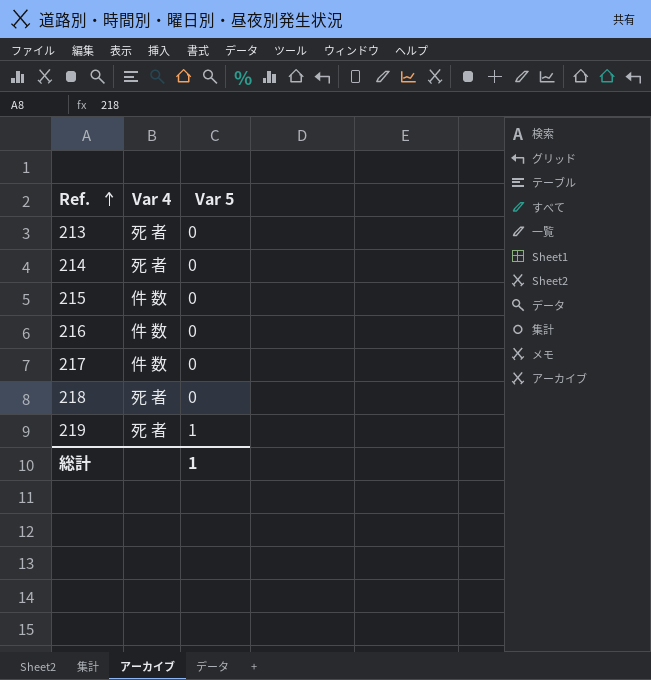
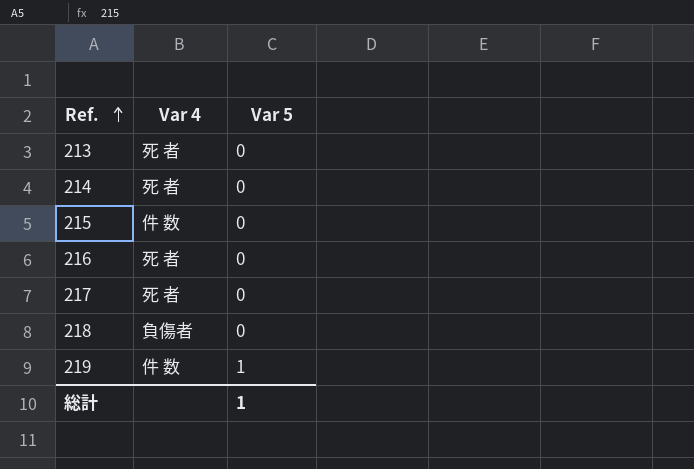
216 | Var 4: 件 数 -> 死 者
217 | Var 4: 件 数 -> 死 者
218 | Var 4: 死 者 -> 負傷者
219 | Var 4: 死 者 -> 件 数

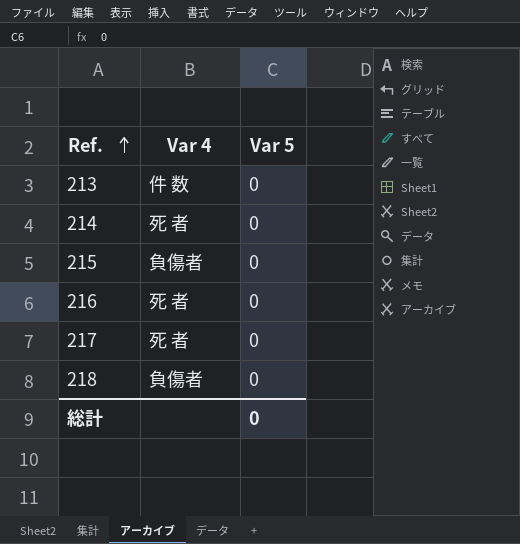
row 219: 件 数 | 1 -> none
213 | Var 4: 死 者 -> 件 数
215 | Var 4: 件 数 -> 負傷者
総計 | Var 5: 1 -> 0

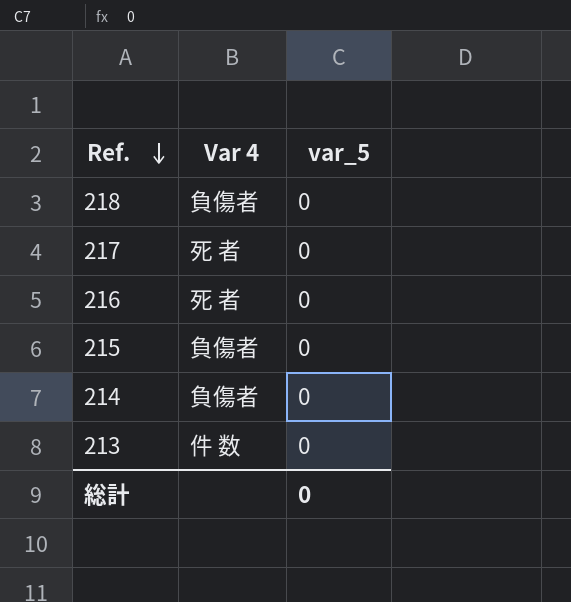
row order: Ref. ascending -> Ref. descending
column name: Var 5 -> var_5
214 | Var 4: 死 者 -> 負傷者

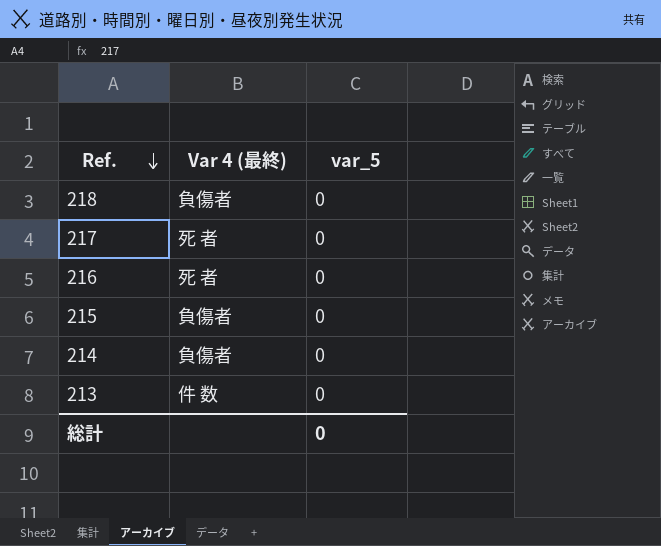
column name: Var 4 -> Var 4 (最終)

